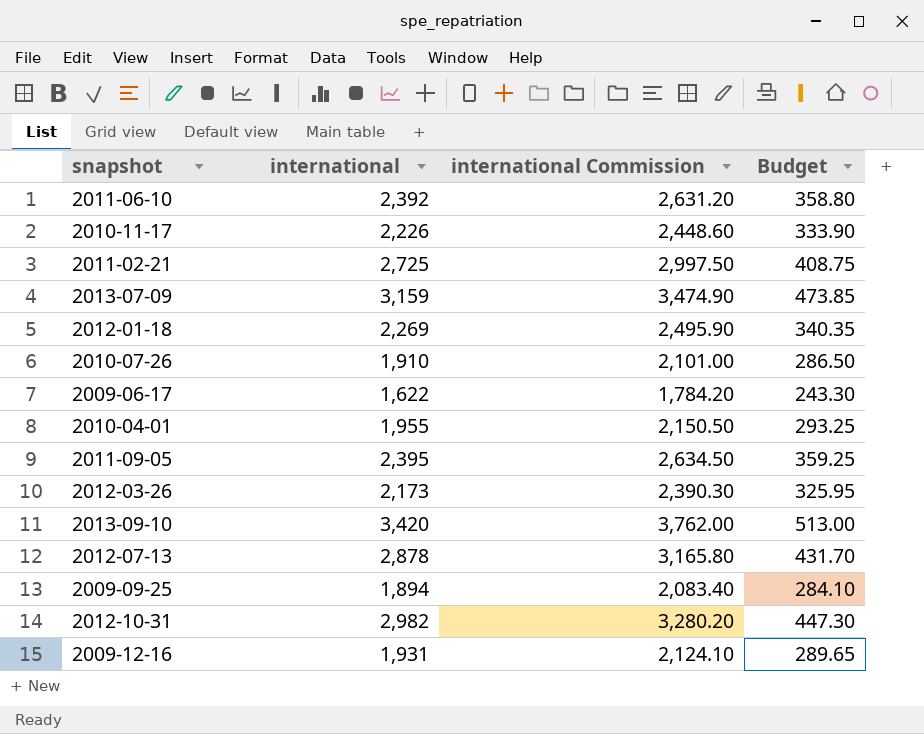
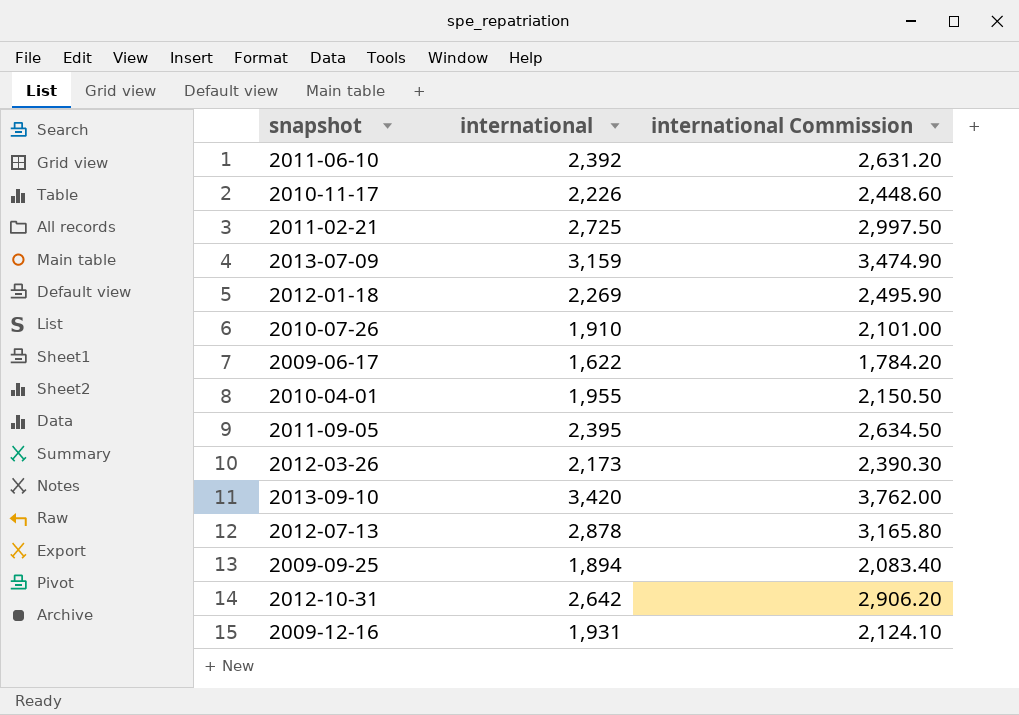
column Budget | formula: [international] * 0.15 -> none
2012-10-31 | international: 2,982 -> 2,642
2012-10-31 | international Commission: 3,280.20 -> 2,906.20

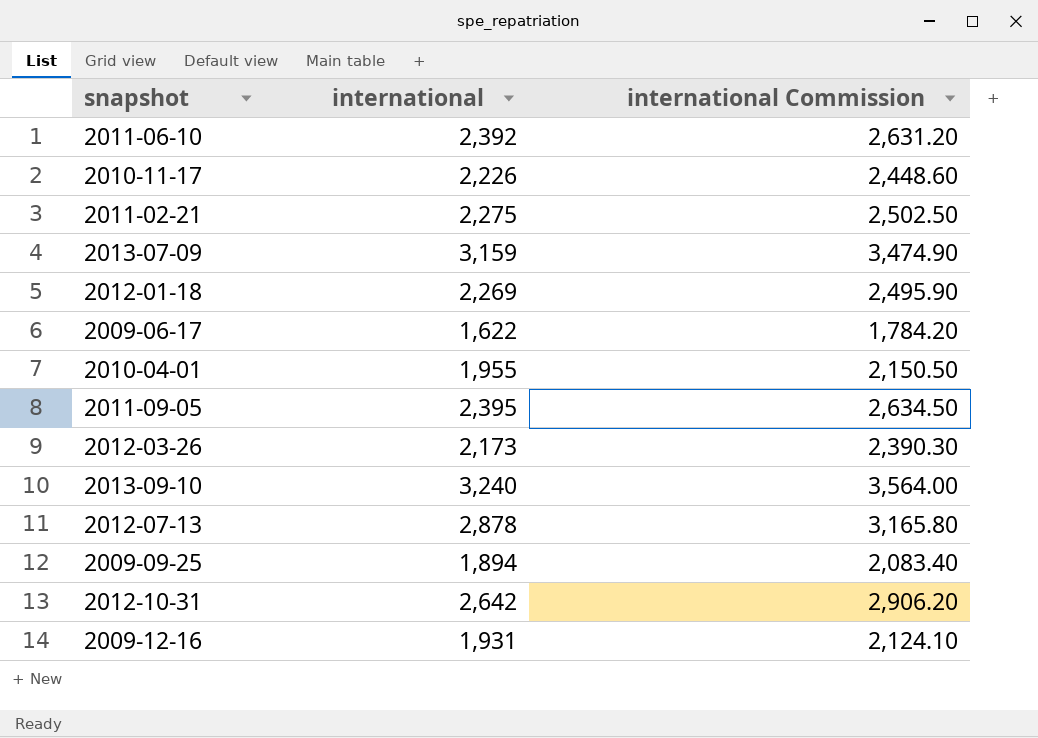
row 2010-07-26: 1,910 | 2,101.00 -> none
2011-02-21 | international: 2,725 -> 2,275
2011-02-21 | international Commission: 2,997.50 -> 2,502.50
2013-09-10 | international: 3,420 -> 3,240
2013-09-10 | international Commission: 3,762.00 -> 3,564.00

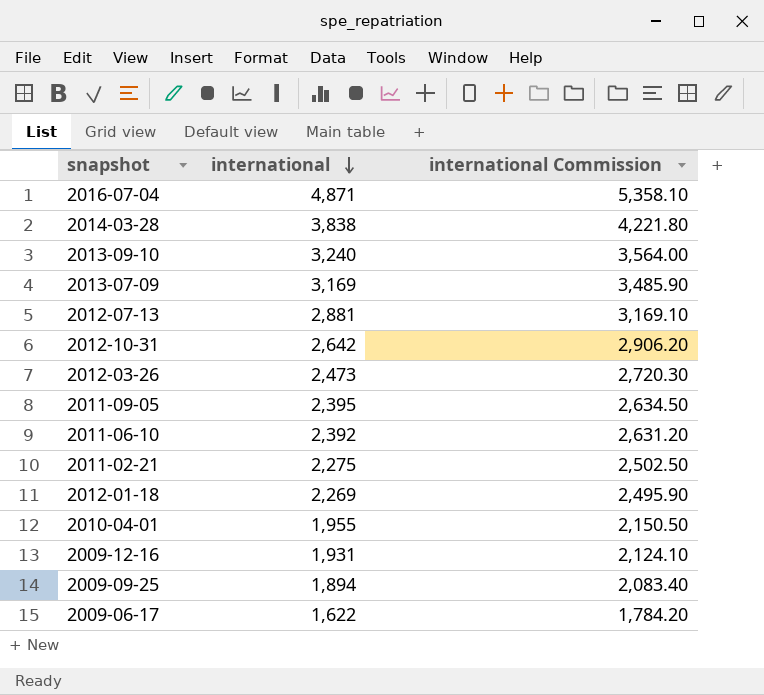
row order: none -> international descending
row 2010-11-17: 2,226 | 2,448.60 -> none
row 2016-07-04: none -> 4,871 | 5,358.10
row 2014-03-28: none -> 3,838 | 4,221.80
2013-07-09 | international: 3,159 -> 3,169
2013-07-09 | international Commission: 3,474.90 -> 3,485.90
2012-07-13 | international: 2,878 -> 2,881
2012-07-13 | international Commission: 3,165.80 -> 3,169.10
2012-03-26 | international: 2,173 -> 2,473
2012-03-26 | international Commission: 2,390.30 -> 2,720.30

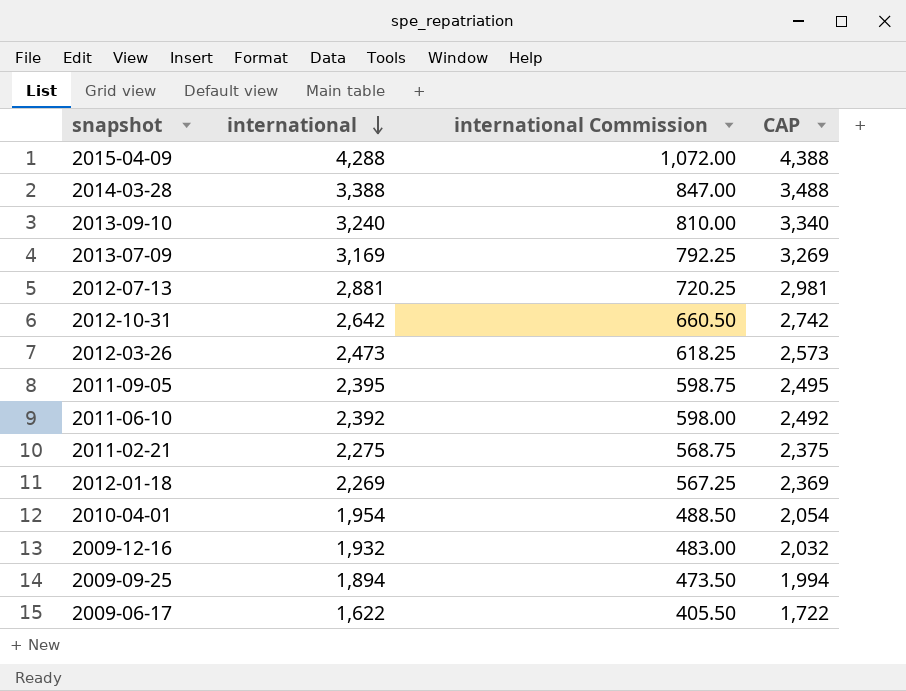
column international Commission | formula: [international] * 1.1 -> [international] * 0.25
column CAP | formula: none -> [international] + 100
row 2016-07-04: 4,871 | 5,358.10 -> none
row 2015-04-09: none -> 4,288 | 1,072.00 | 4,388
2014-03-28 | international: 3,838 -> 3,388
2010-04-01 | international: 1,955 -> 1,954
2009-12-16 | international: 1,931 -> 1,932

